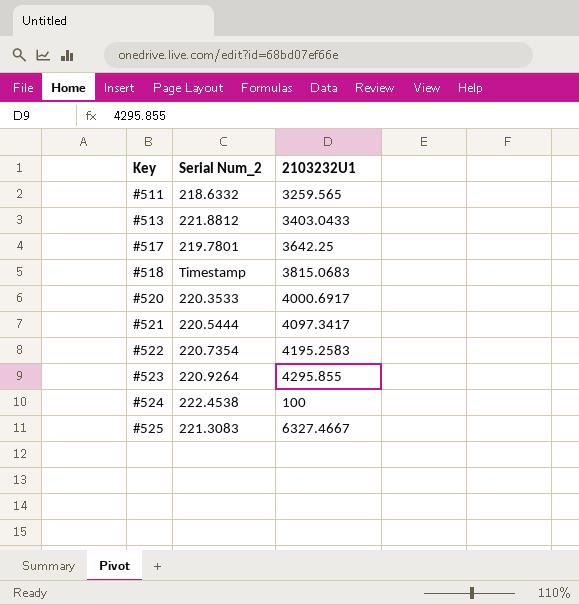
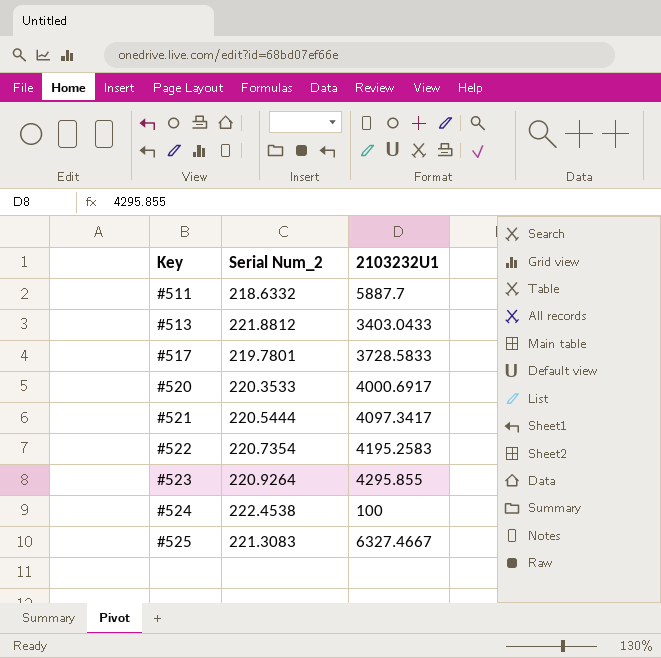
row #518: Timestamp | 3815.0683 -> none
#511 | 2103232U1: 3259.565 -> 5887.7
#517 | 2103232U1: 3642.25 -> 3728.5833

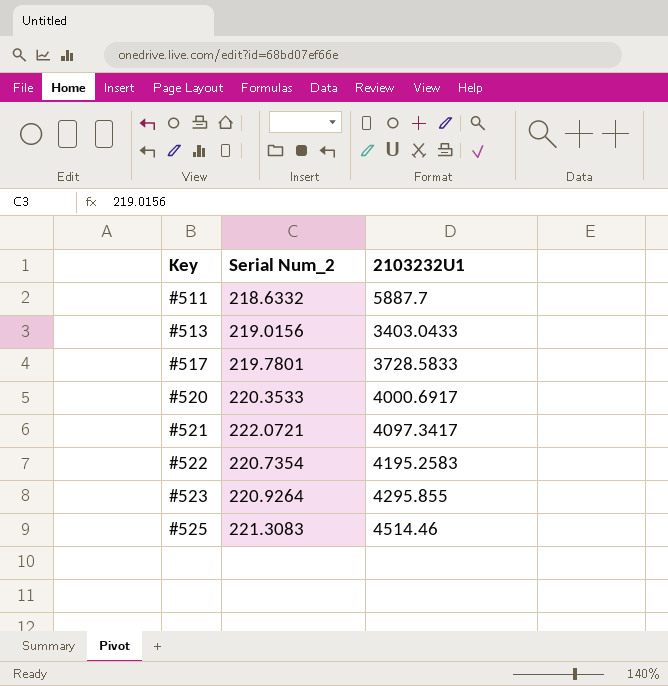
row #524: 222.4538 | 100 -> none
#513 | Serial Num_2: 221.8812 -> 219.0156
#521 | Serial Num_2: 220.5444 -> 222.0721
#525 | 2103232U1: 6327.4667 -> 4514.46

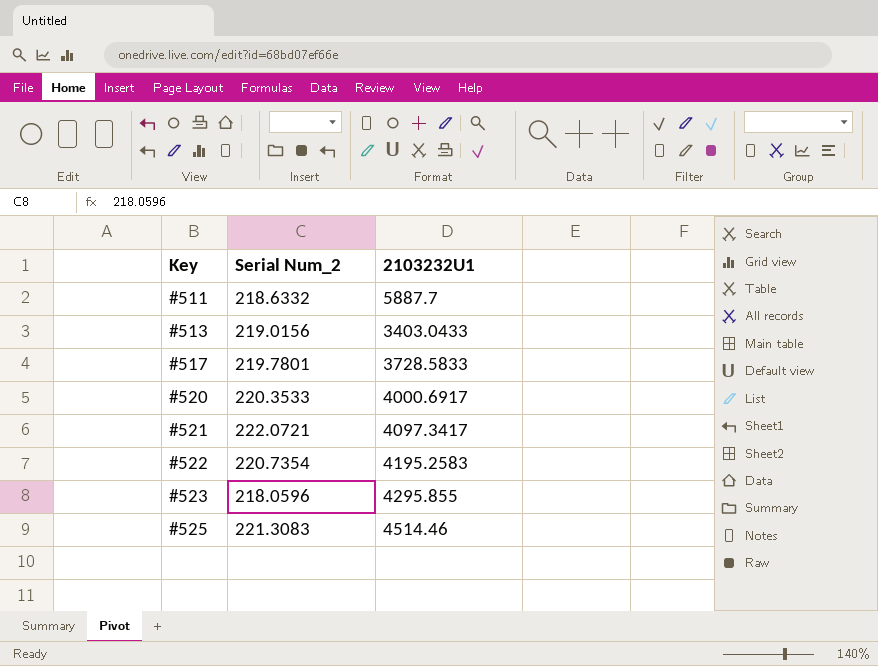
#523 | Serial Num_2: 220.9264 -> 218.0596

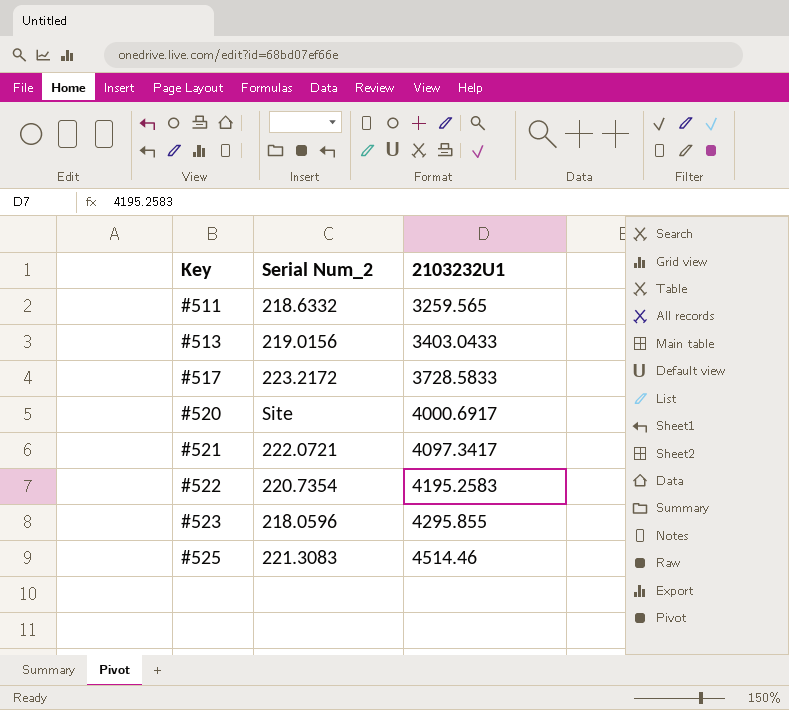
#511 | 2103232U1: 5887.7 -> 3259.565
#517 | Serial Num_2: 219.7801 -> 223.2172
#520 | Serial Num_2: 220.3533 -> Site

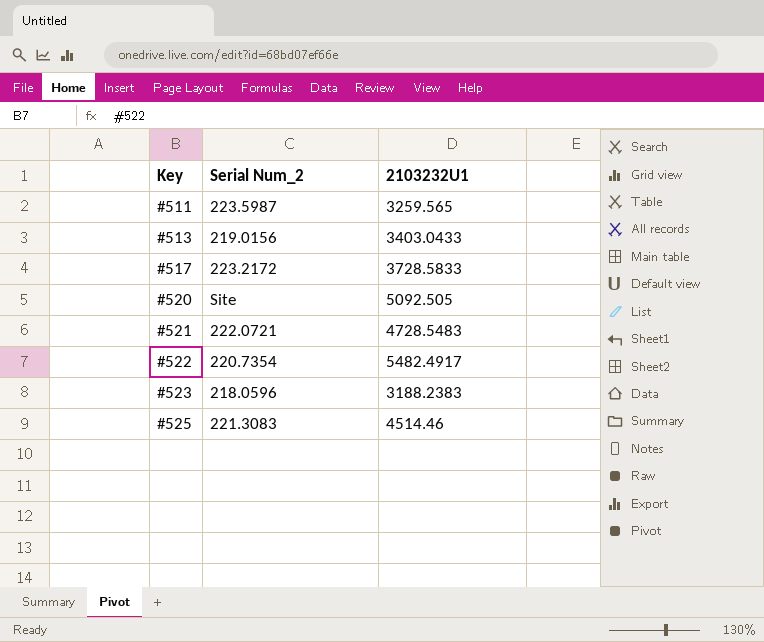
#511 | Serial Num_2: 218.6332 -> 223.5987
#520 | 2103232U1: 4000.6917 -> 5092.505
#521 | 2103232U1: 4097.3417 -> 4728.5483
#522 | 2103232U1: 4195.2583 -> 5482.4917
#523 | 2103232U1: 4295.855 -> 3188.2383

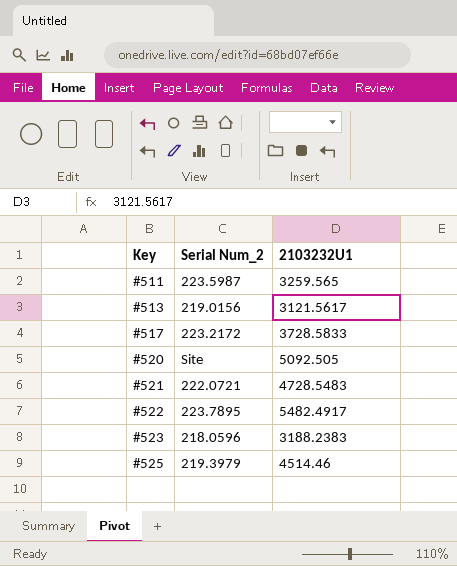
#513 | 2103232U1: 3403.0433 -> 3121.5617
#522 | Serial Num_2: 220.7354 -> 223.7895
#525 | Serial Num_2: 221.3083 -> 219.3979

